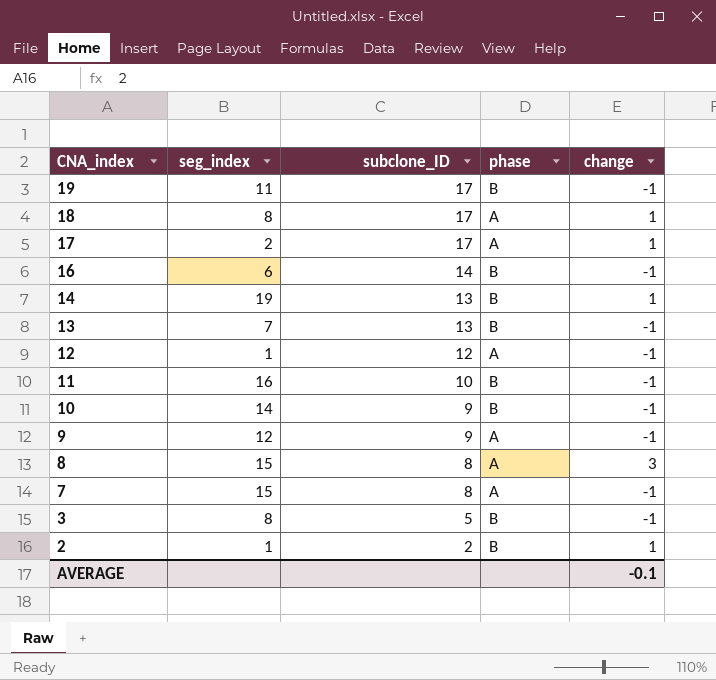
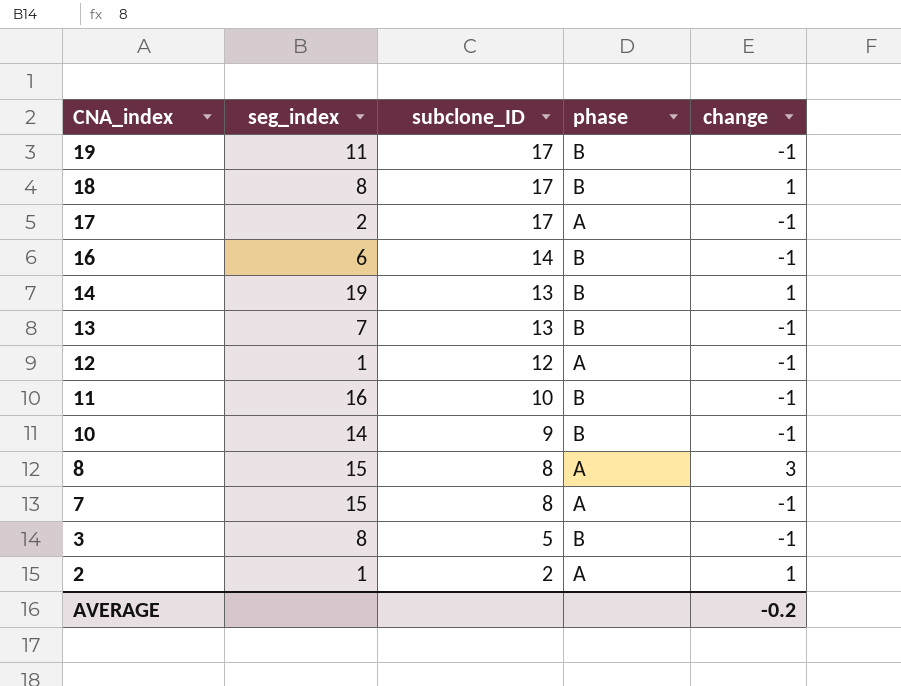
row 9: 12 | 9 | A | -1 -> none
18 | phase: A -> B
17 | change: 1 -> -1
2 | phase: B -> A
AVERAGE | change: -0.1 -> -0.2

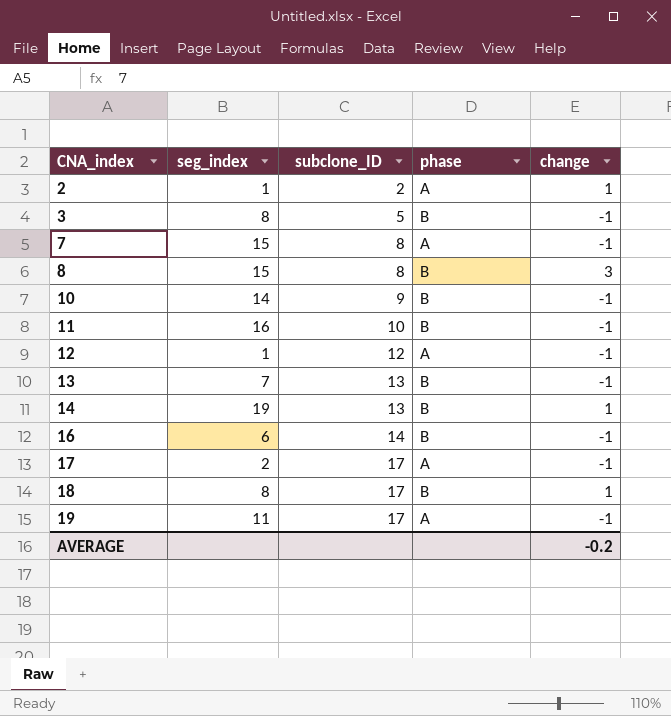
row order: CNA_index descending -> CNA_index ascending
8 | phase: A -> B
19 | phase: B -> A

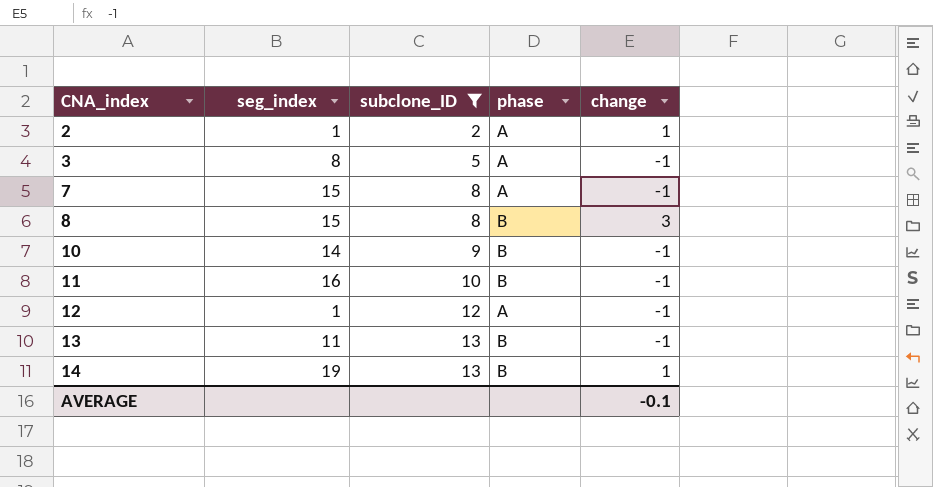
filter: none -> subclone_ID <= 13
3 | phase: B -> A
13 | seg_index: 7 -> 11
AVERAGE | change: -0.2 -> -0.1

